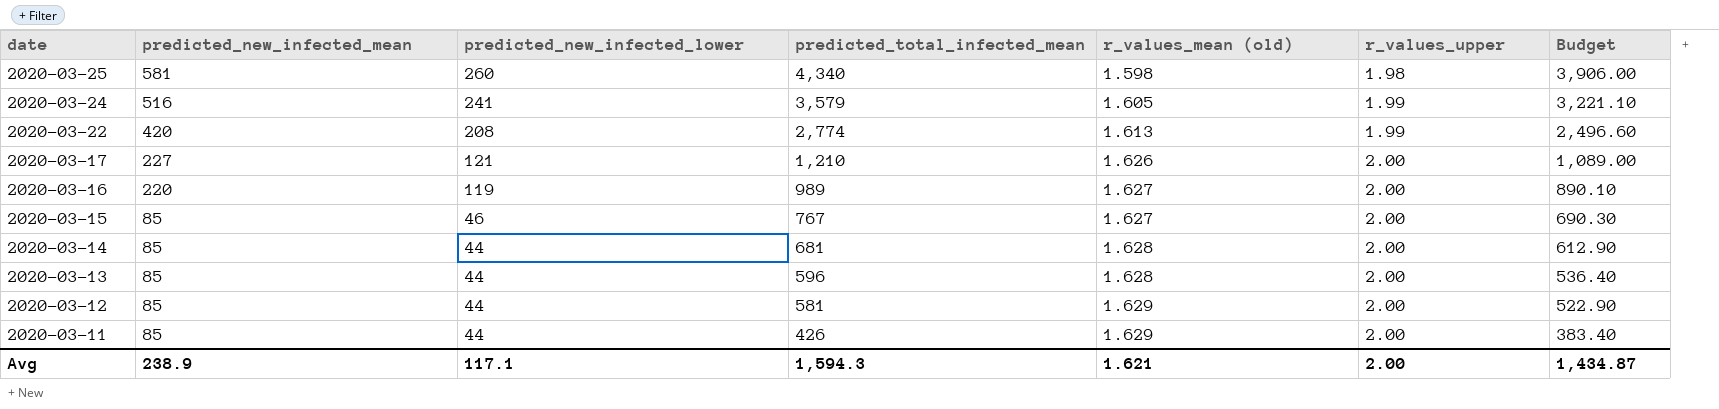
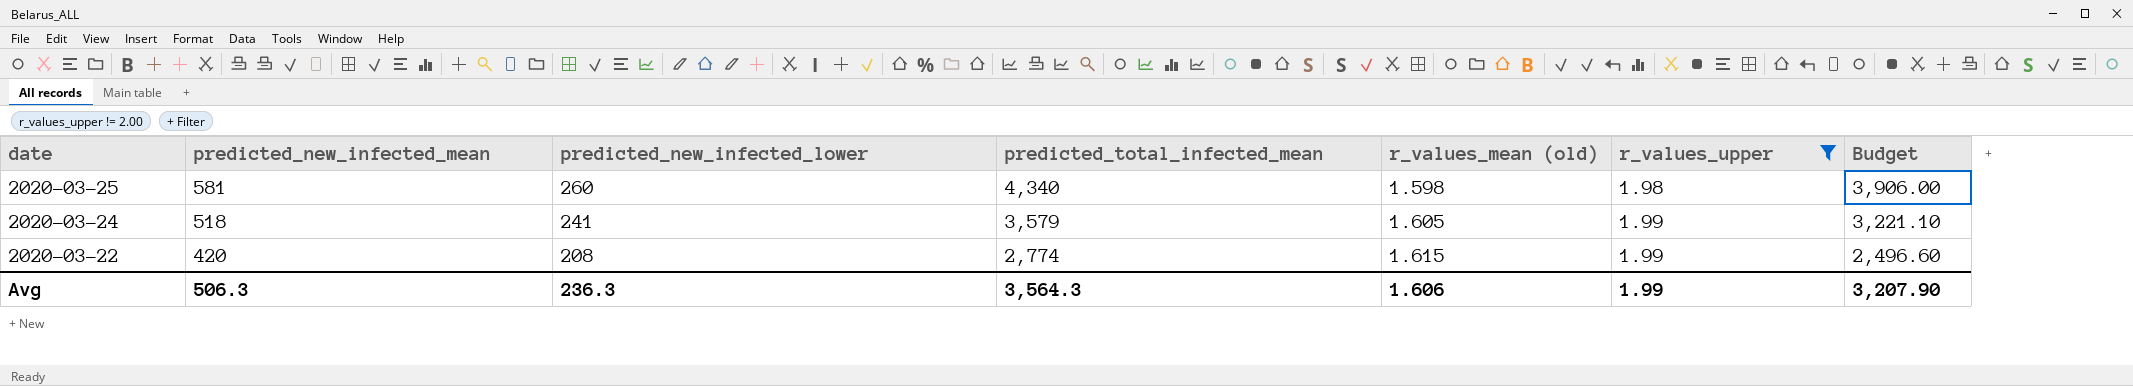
filter: none -> r_values_upper != 2.00
2020-03-24 | predicted_new_infected_mean: 516 -> 518
2020-03-22 | r_values_mean (old): 1.613 -> 1.615
Avg | predicted_new_infected_mean: 238.9 -> 506.3
Avg | predicted_new_infected_lower: 117.1 -> 236.3
Avg | predicted_total_infected_mean: 1,594.3 -> 3,564.3
Avg | r_values_mean (old): 1.621 -> 1.606
Avg | r_values_upper: 2.00 -> 1.99
Avg | Budget: 1,434.87 -> 3,207.90

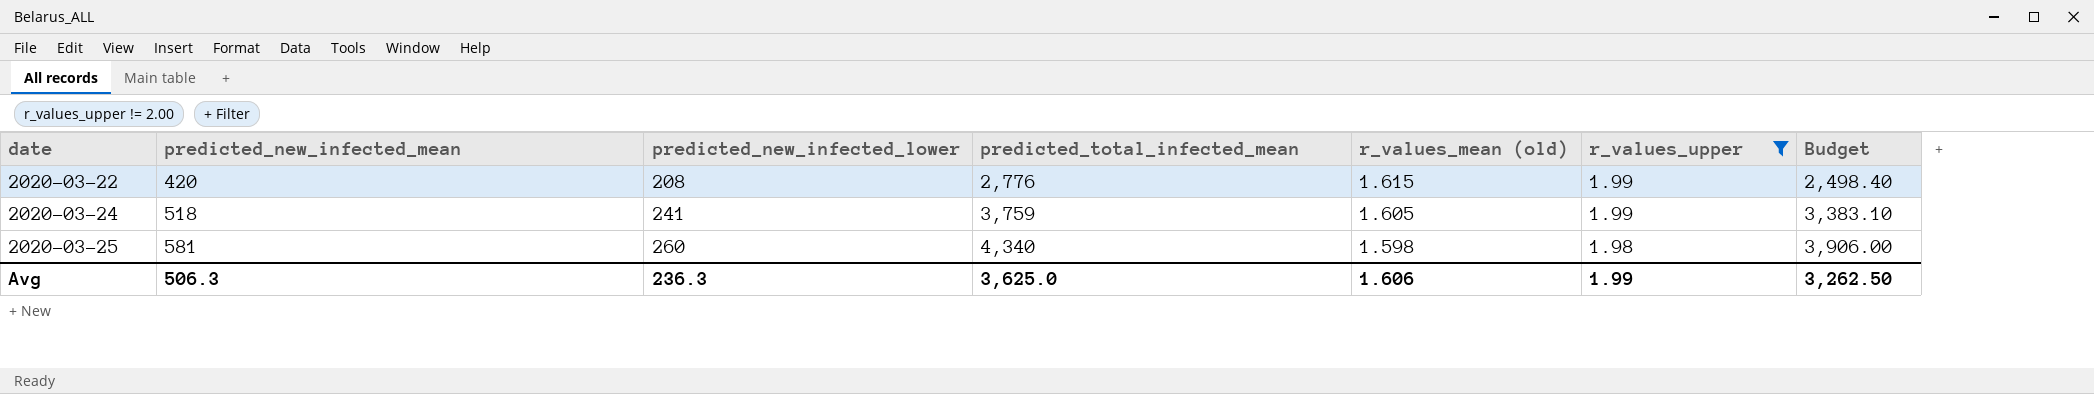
row order: date descending -> date ascending
2020-03-22 | predicted_total_infected_mean: 2,774 -> 2,776
2020-03-22 | Budget: 2,496.60 -> 2,498.40
2020-03-24 | predicted_total_infected_mean: 3,579 -> 3,759
2020-03-24 | Budget: 3,221.10 -> 3,383.10
Avg | predicted_total_infected_mean: 3,564.3 -> 3,625.0
Avg | Budget: 3,207.90 -> 3,262.50

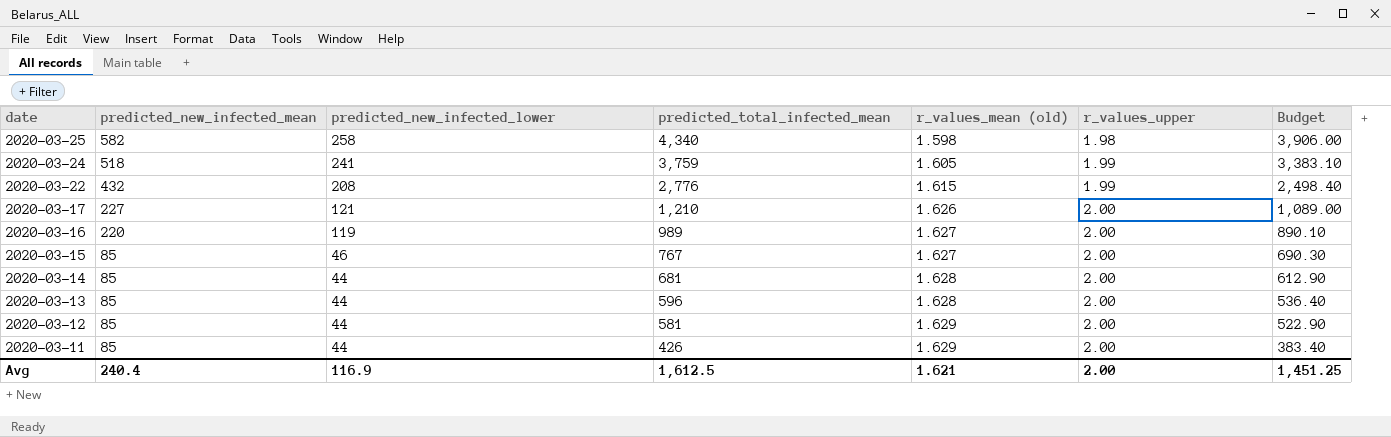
filter: r_values_upper != 2.00 -> none
row order: date ascending -> date descending
2020-03-25 | predicted_new_infected_mean: 581 -> 582
2020-03-25 | predicted_new_infected_lower: 260 -> 258
2020-03-22 | predicted_new_infected_mean: 420 -> 432
Avg | predicted_new_infected_mean: 506.3 -> 240.4
Avg | predicted_new_infected_lower: 236.3 -> 116.9
Avg | predicted_total_infected_mean: 3,625.0 -> 1,612.5
Avg | r_values_mean (old): 1.606 -> 1.621
Avg | r_values_upper: 1.99 -> 2.00
Avg | Budget: 3,262.50 -> 1,451.25

